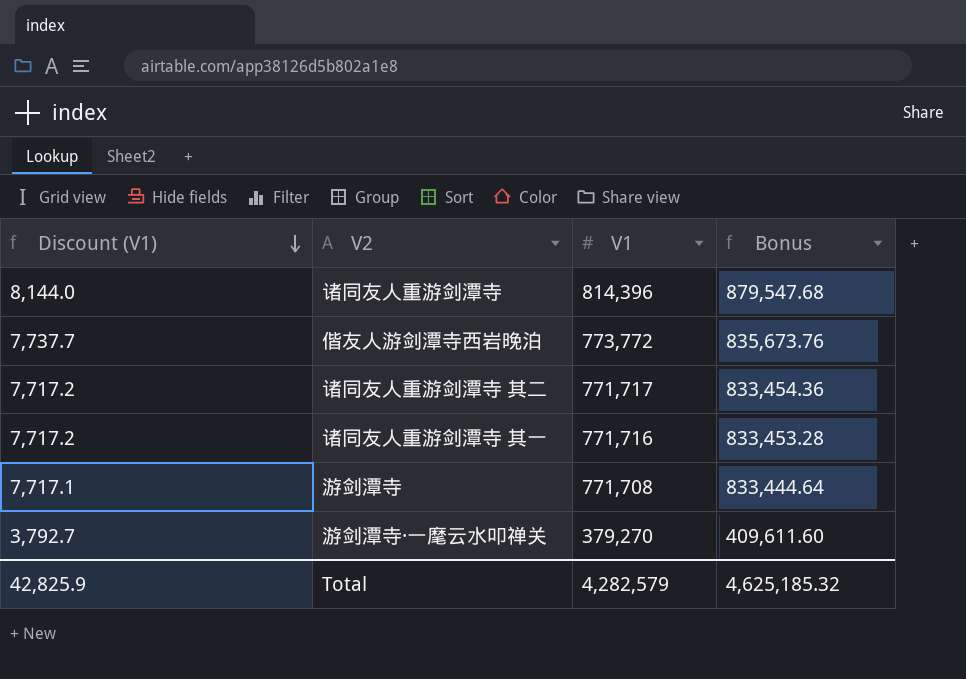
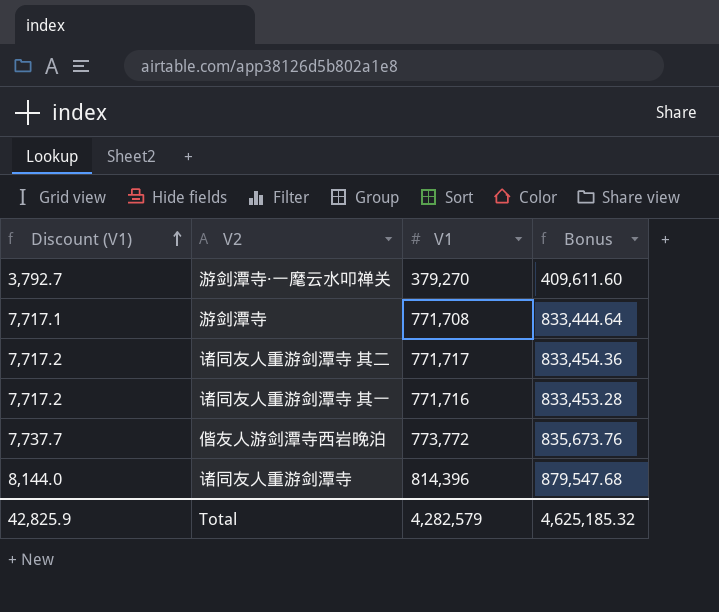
row order: Discount (V1) descending -> Discount (V1) ascending

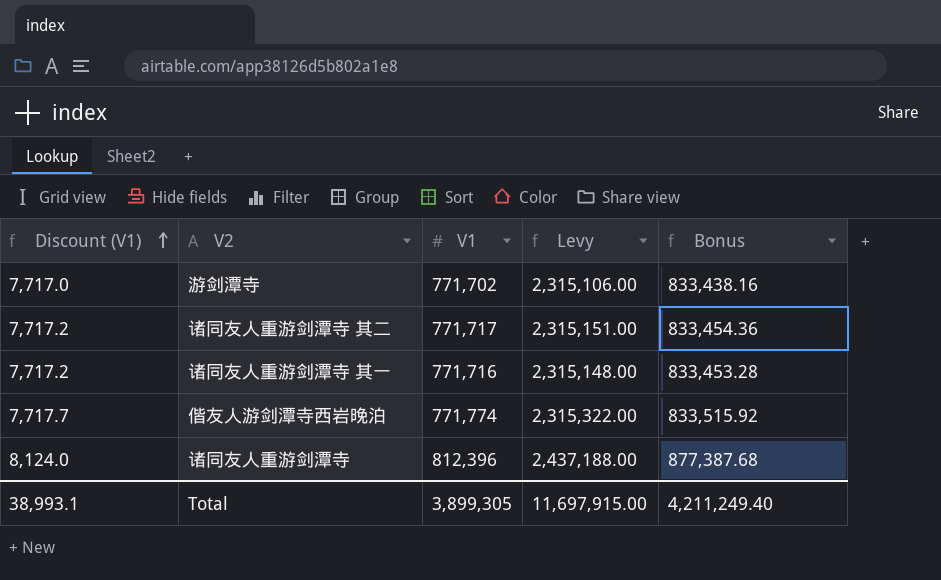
column Levy | formula: none -> [V1] * 3
row 游剑潭寺·一麾云水叩禅关: 3,792.7 | 379,270 | 409,611.60 -> none
游剑潭寺 | Discount (V1): 7,717.1 -> 7,717.0
游剑潭寺 | V1: 771,708 -> 771,702
游剑潭寺 | Bonus: 833,444.64 -> 833,438.16
偕友人游剑潭寺西岩晚泊 | Discount (V1): 7,737.7 -> 7,717.7
偕友人游剑潭寺西岩晚泊 | V1: 773,772 -> 771,774
偕友人游剑潭寺西岩晚泊 | Bonus: 835,673.76 -> 833,515.92
诸同友人重游剑潭寺 | Discount (V1): 8,144.0 -> 8,124.0
诸同友人重游剑潭寺 | V1: 814,396 -> 812,396
诸同友人重游剑潭寺 | Bonus: 879,547.68 -> 877,387.68
Total | Discount (V1): 42,825.9 -> 38,993.1
Total | V1: 4,282,579 -> 3,899,305
Total | Bonus: 4,625,185.32 -> 4,211,249.40

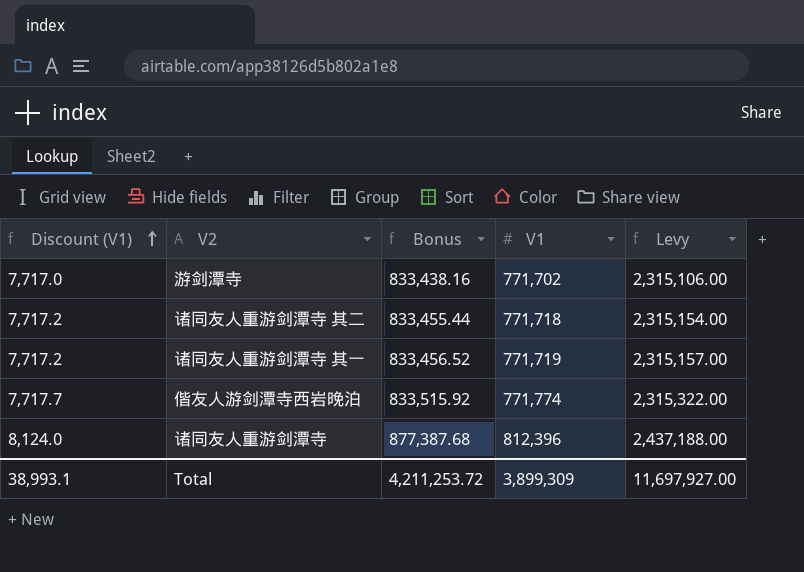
column Bonus | position: 5 -> 3
诸同友人重游剑潭寺 其二 | Bonus: 833,454.36 -> 833,455.44
诸同友人重游剑潭寺 其二 | V1: 771,717 -> 771,718
诸同友人重游剑潭寺 其二 | Levy: 2,315,151.00 -> 2,315,154.00
诸同友人重游剑潭寺 其一 | Bonus: 833,453.28 -> 833,456.52
诸同友人重游剑潭寺 其一 | V1: 771,716 -> 771,719
诸同友人重游剑潭寺 其一 | Levy: 2,315,148.00 -> 2,315,157.00
Total | Bonus: 4,211,249.40 -> 4,211,253.72
Total | V1: 3,899,305 -> 3,899,309
Total | Levy: 11,697,915.00 -> 11,697,927.00

